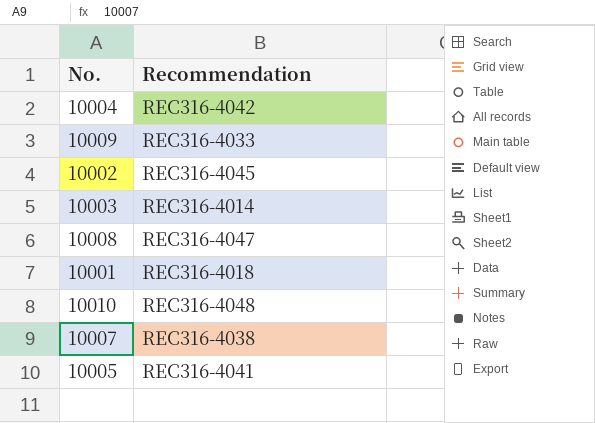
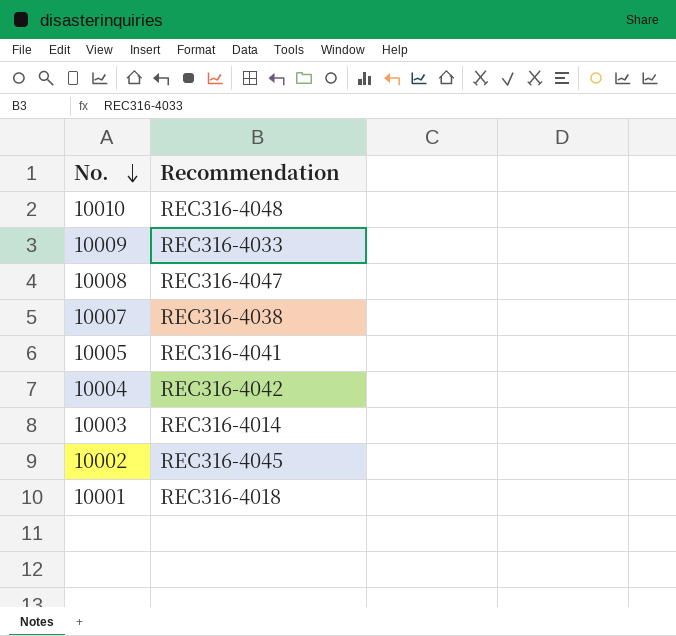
row order: none -> No. descending

